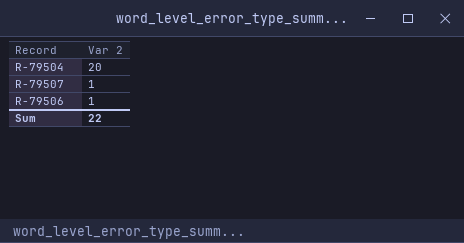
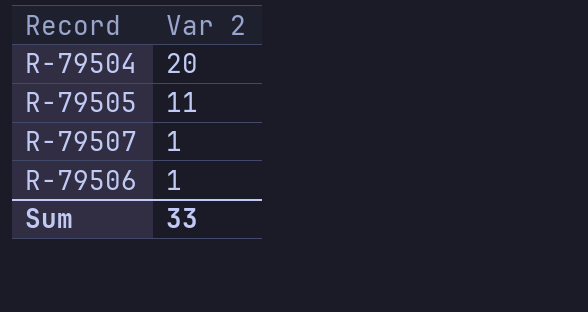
row R-79505: none -> 11
Sum | Var 2: 22 -> 33

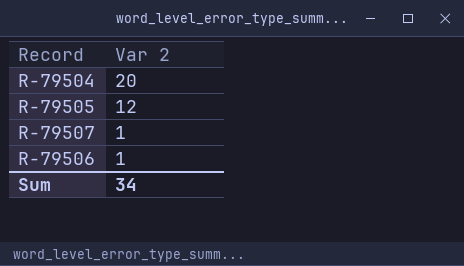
R-79505 | Var 2: 11 -> 12
Sum | Var 2: 33 -> 34

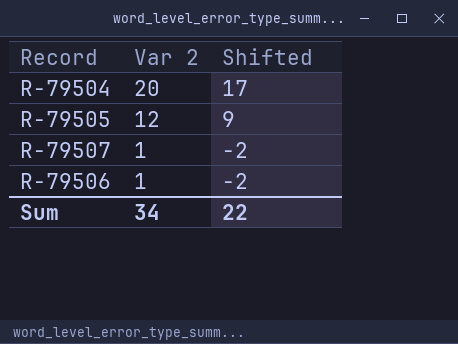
column Shifted | formula: none -> [Var 2] - 3

